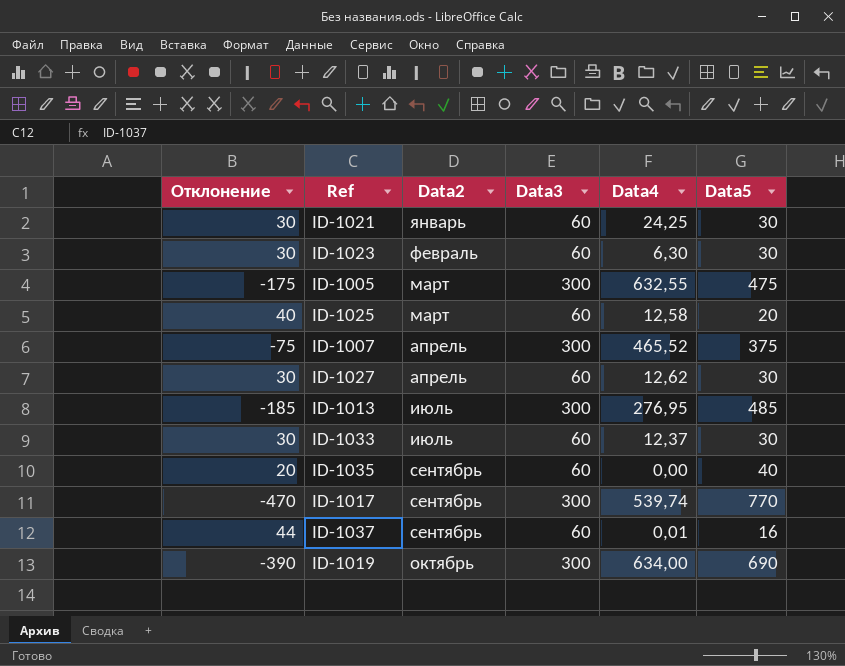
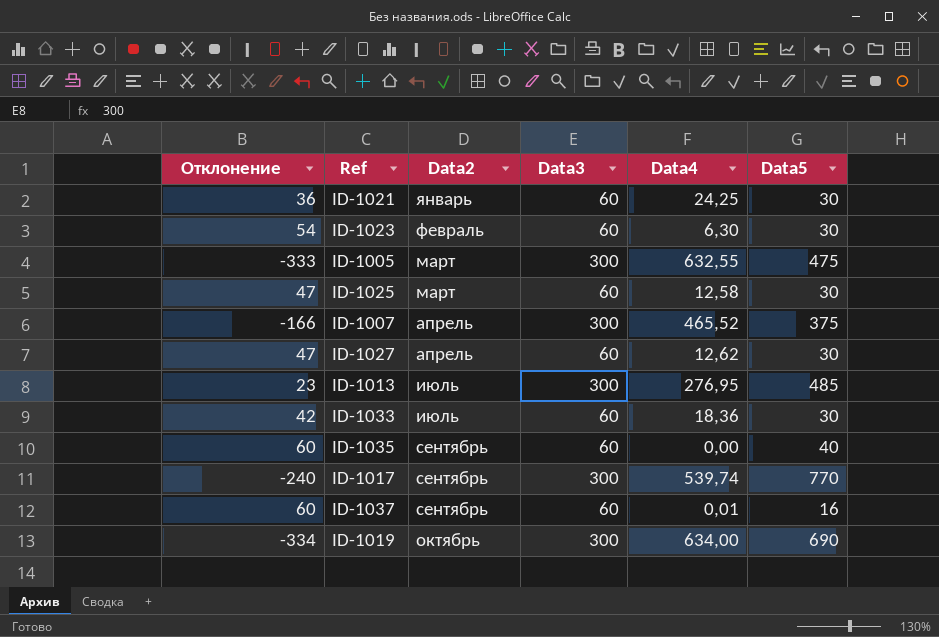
column Отклонение | formula: [Data3] - [Data5] -> [Data3] - [Data4]
ID-1025 | Data5: 20 -> 30
ID-1033 | Data4: 12,37 -> 18,36

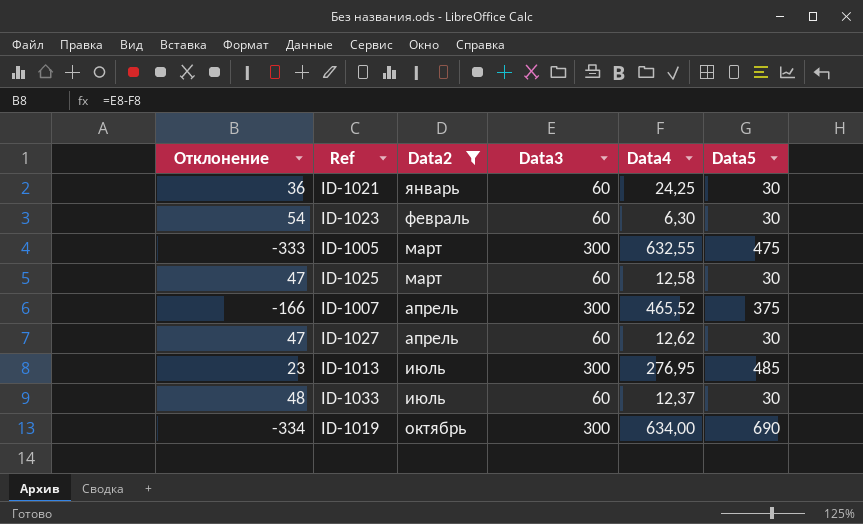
filter: none -> Data2 != сентябрь
ID-1033 | Отклонение: 42 -> 48
ID-1033 | Data4: 18,36 -> 12,37

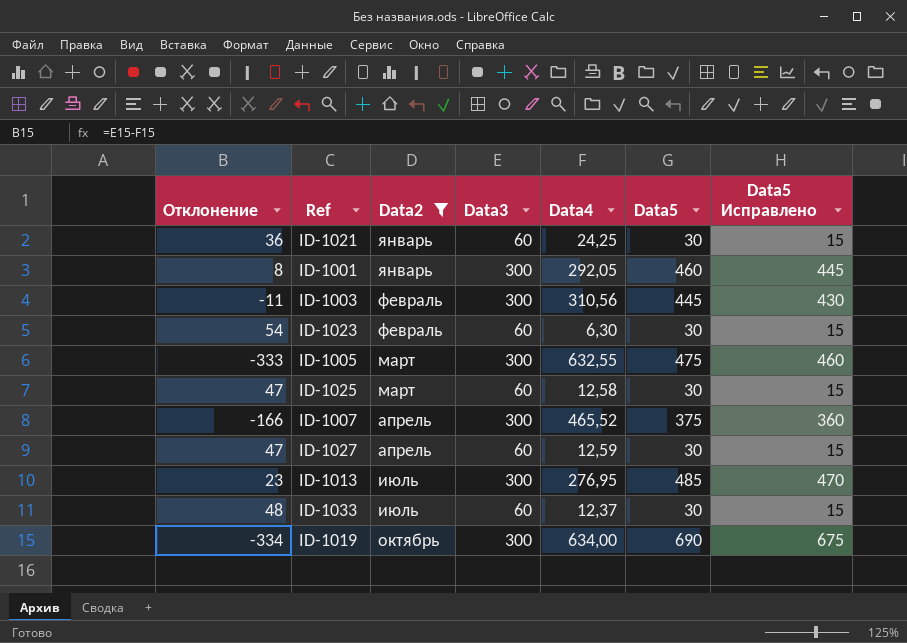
column Data5 Исправлено | formula: none -> [Data5] - 15
row ID-1001: none -> 8 | январь | 300 | 292,05 | 460 | 445
row ID-1003: none -> -11 | февраль | 300 | 310,56 | 445 | 430
ID-1027 | Data4: 12,62 -> 12,59

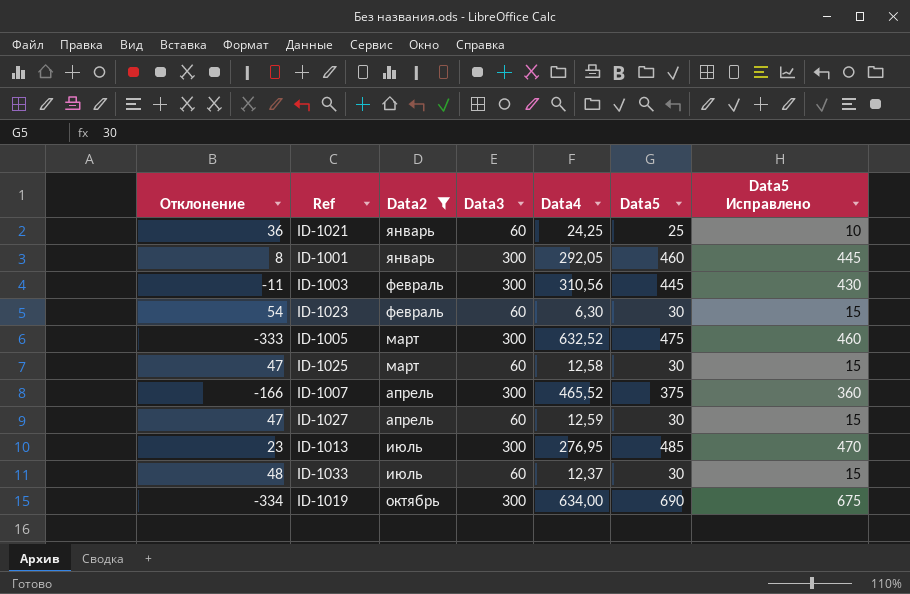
ID-1021 | Data5: 30 -> 25
ID-1021 | Data5 Исправлено: 15 -> 10
ID-1005 | Data4: 632,55 -> 632,52

